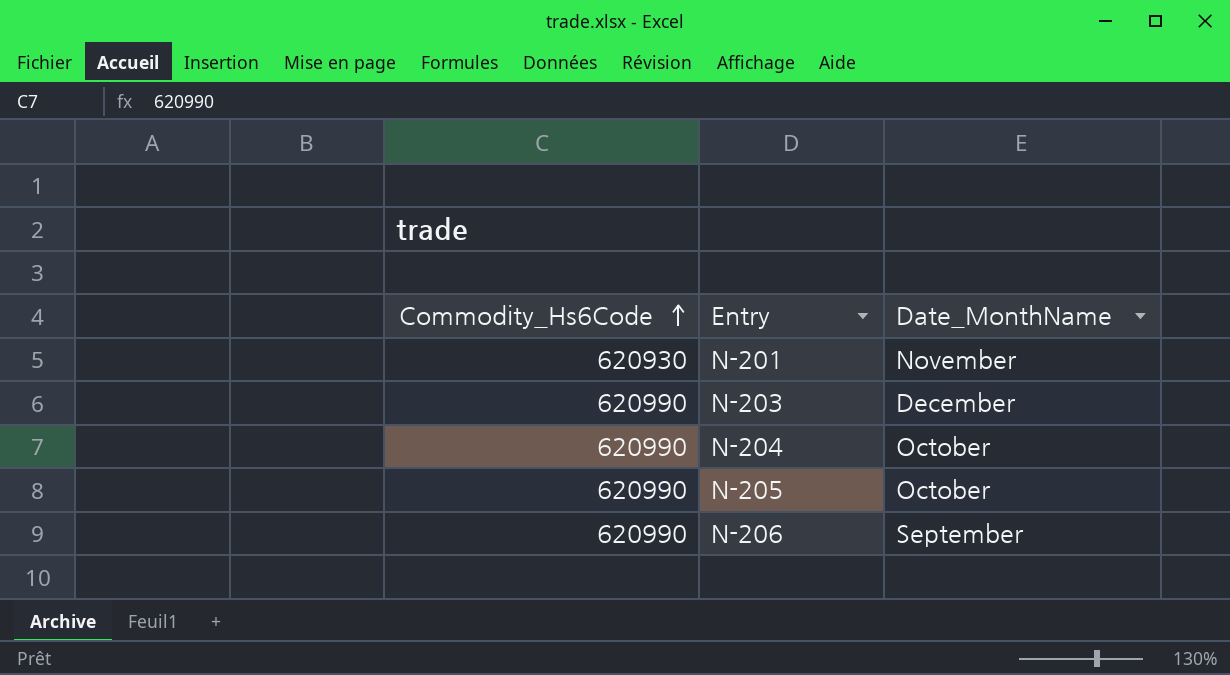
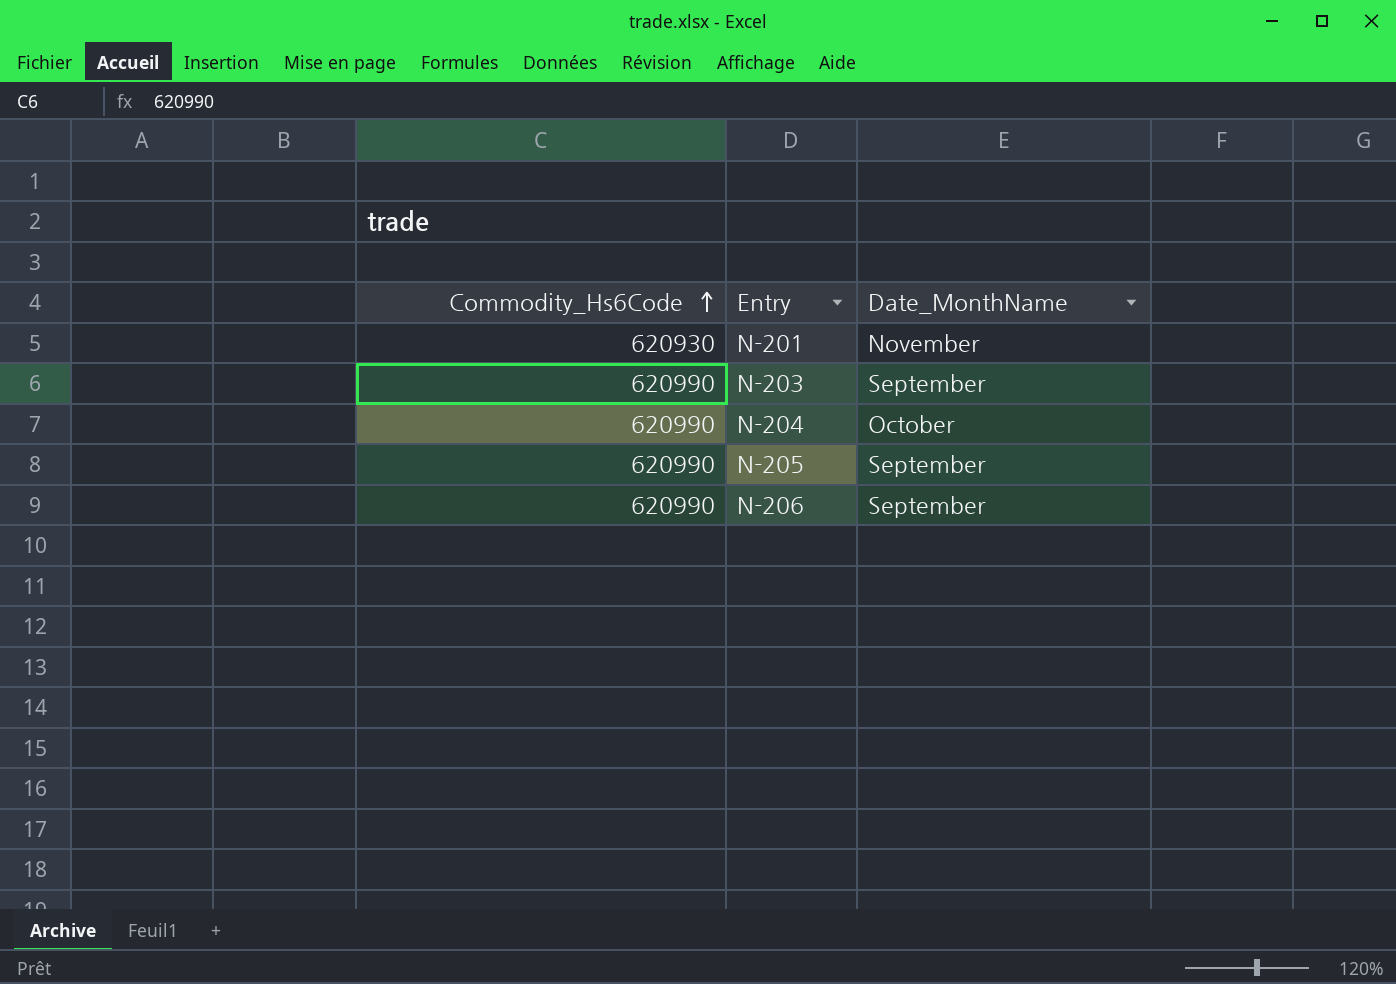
N-203 | Date_MonthName: December -> September
N-205 | Date_MonthName: October -> September

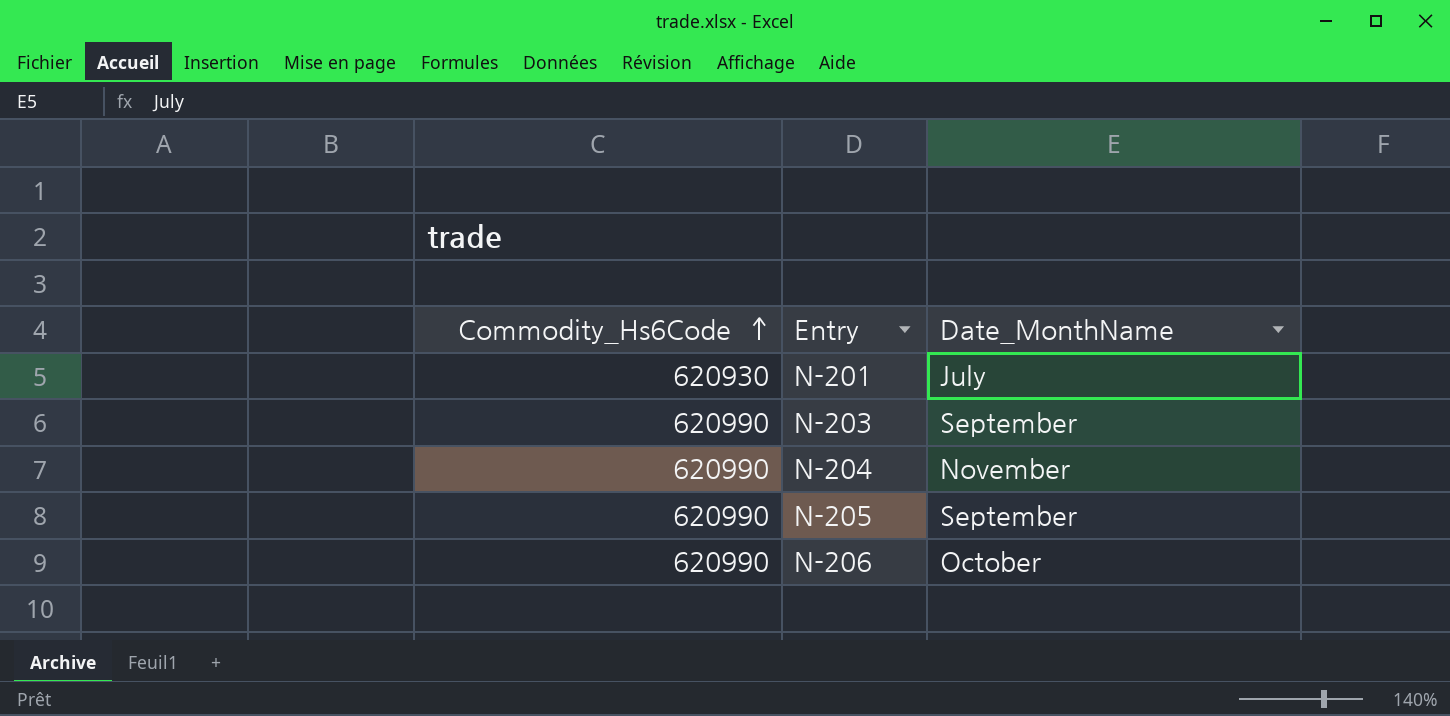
N-201 | Date_MonthName: November -> July
N-204 | Date_MonthName: October -> November
N-206 | Date_MonthName: September -> October

